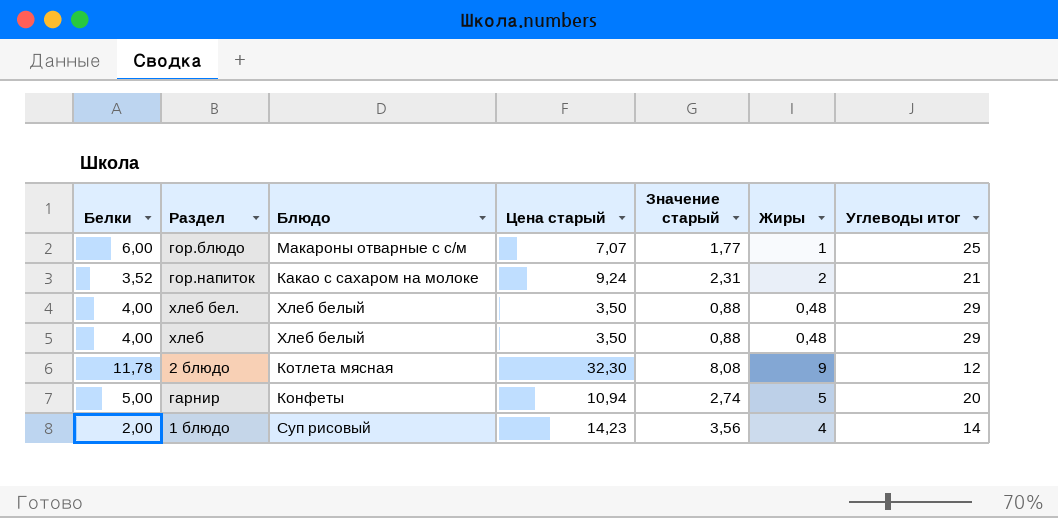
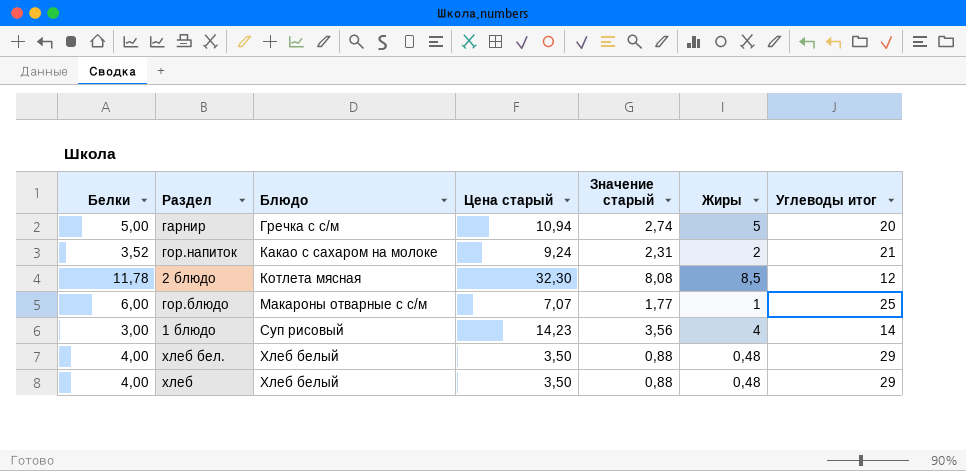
row order: none -> Блюдо ascending
гарнир | Блюдо: Конфеты -> Гречка с с/м
2 блюдо | Жиры: 9 -> 8,5
1 блюдо | Белки: 2,00 -> 3,00

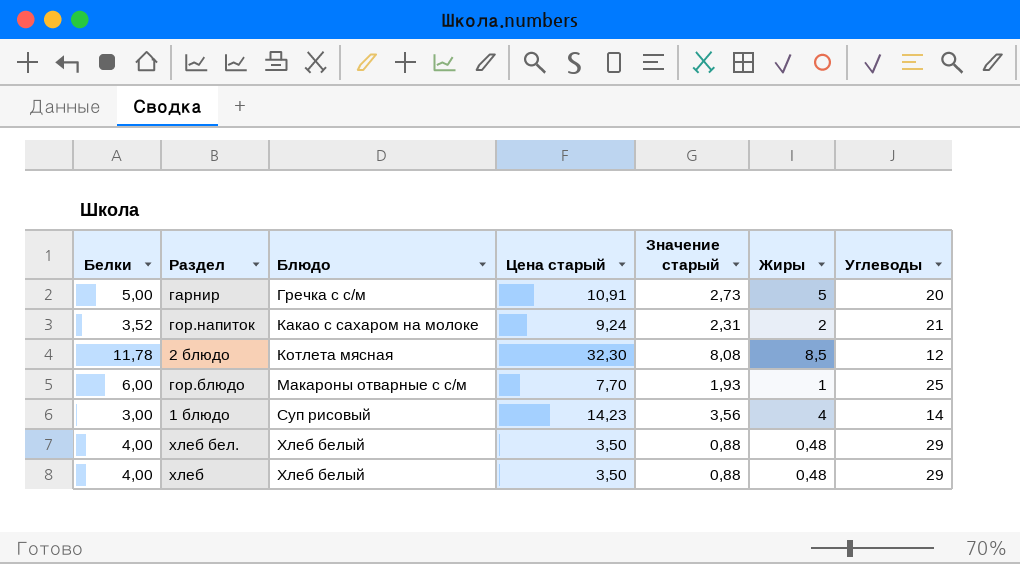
column name: Углеводы итог -> Углеводы
гарнир | Цена старый: 10,94 -> 10,91
гарнир | Значение старый: 2,74 -> 2,73
гор.блюдо | Цена старый: 7,07 -> 7,70
гор.блюдо | Значение старый: 1,77 -> 1,93

